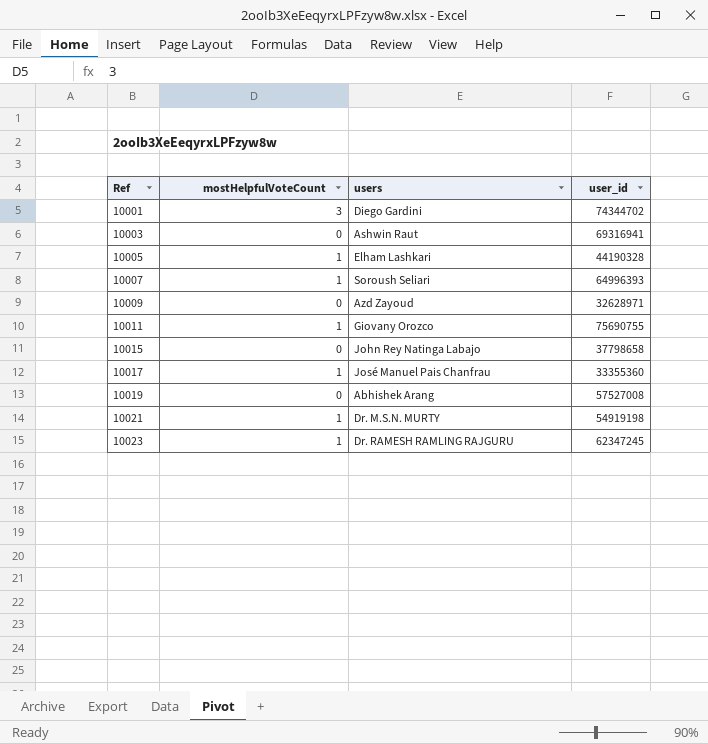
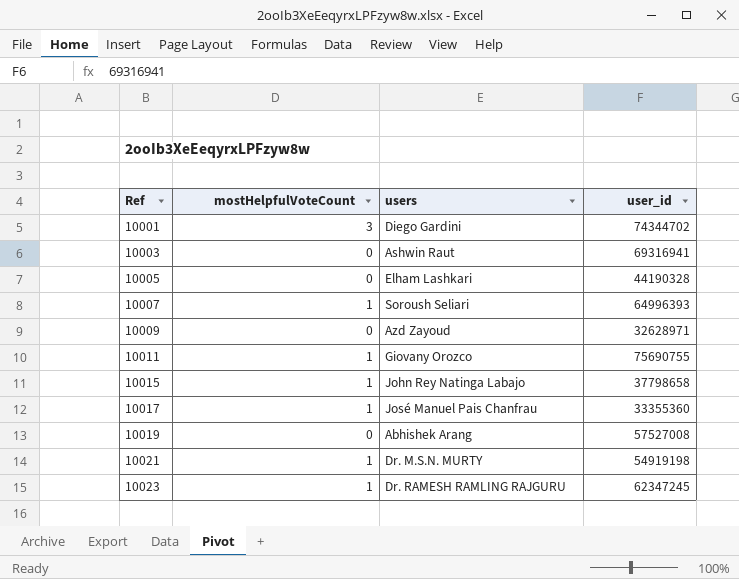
10005 | mostHelpfulVoteCount: 1 -> 0
10015 | mostHelpfulVoteCount: 0 -> 1

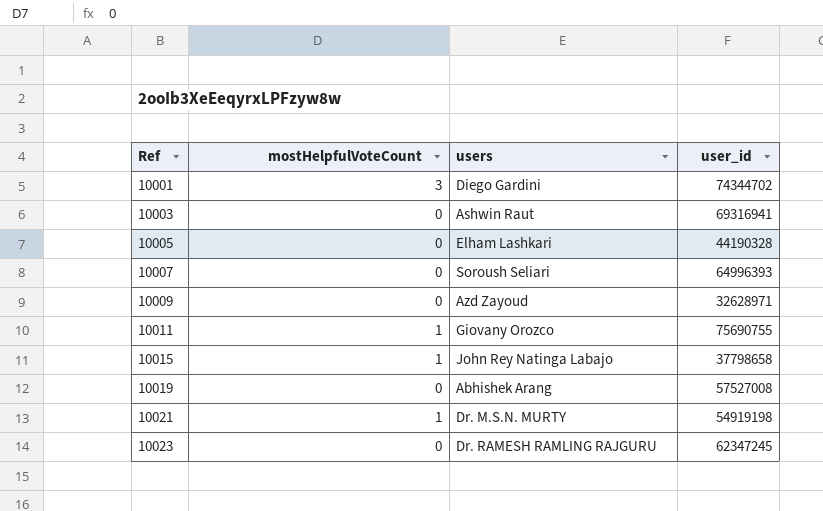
row 10017: 1 | José Manuel Pais Chanfrau | 33355360 -> none
10007 | mostHelpfulVoteCount: 1 -> 0
10023 | mostHelpfulVoteCount: 1 -> 0

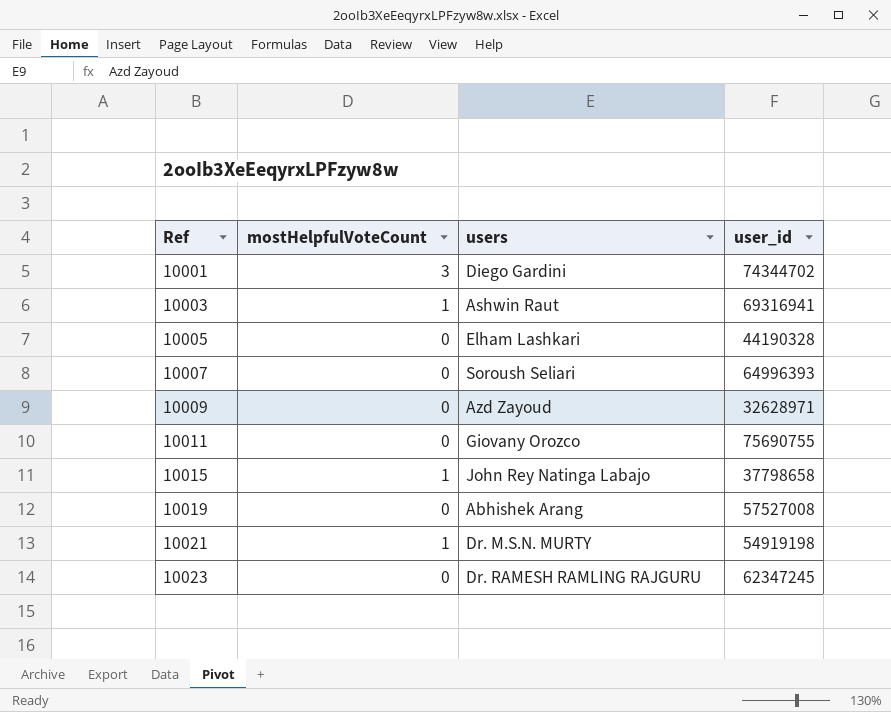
10003 | mostHelpfulVoteCount: 0 -> 1
10011 | mostHelpfulVoteCount: 1 -> 0

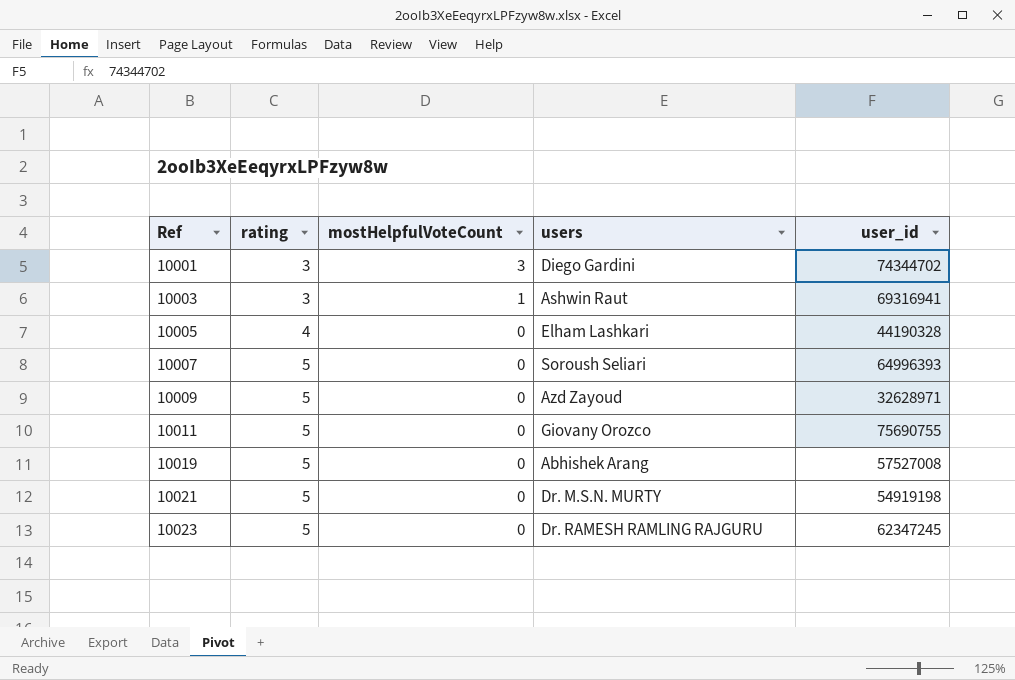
column rating | position: none -> 2
row 10015: 1 | John Rey Natinga Labajo | 37798658 -> none
10021 | mostHelpfulVoteCount: 1 -> 0

